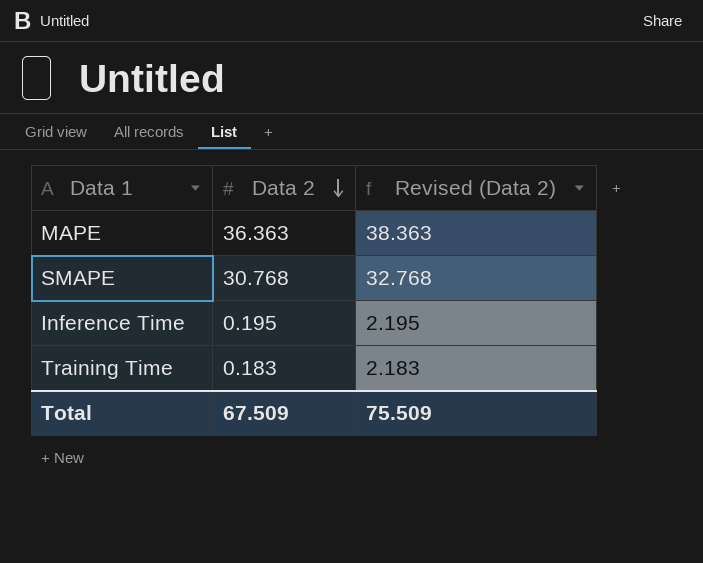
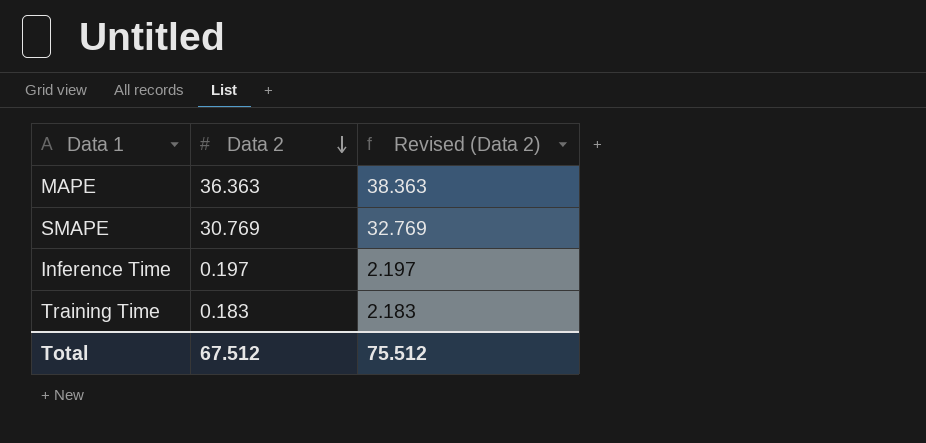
SMAPE | Data 2: 30.768 -> 30.769
SMAPE | Revised (Data 2): 32.768 -> 32.769
Inference Time | Data 2: 0.195 -> 0.197
Inference Time | Revised (Data 2): 2.195 -> 2.197
Total | Data 2: 67.509 -> 67.512
Total | Revised (Data 2): 75.509 -> 75.512

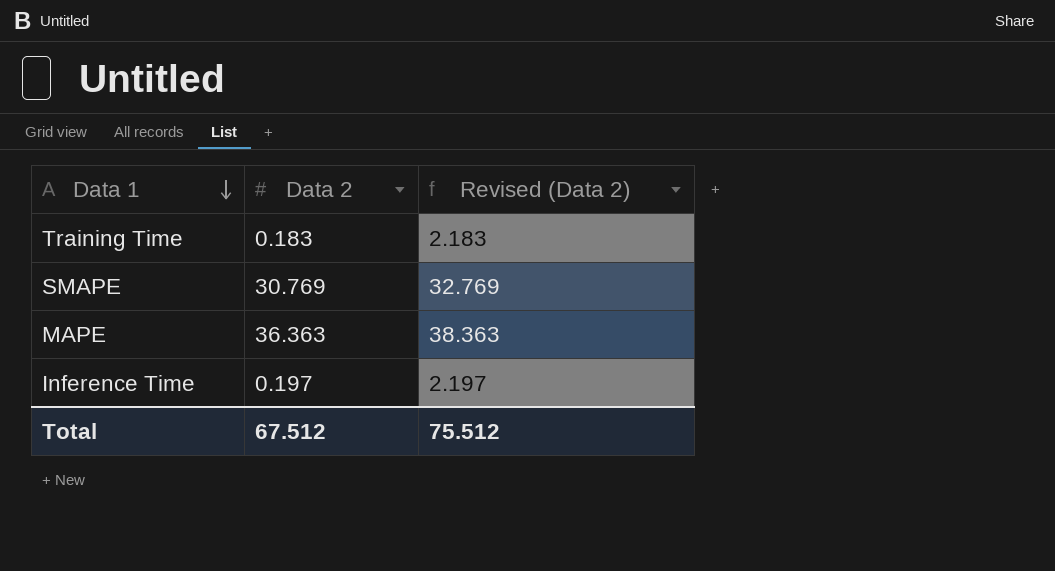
row order: Data 2 descending -> Data 1 descending

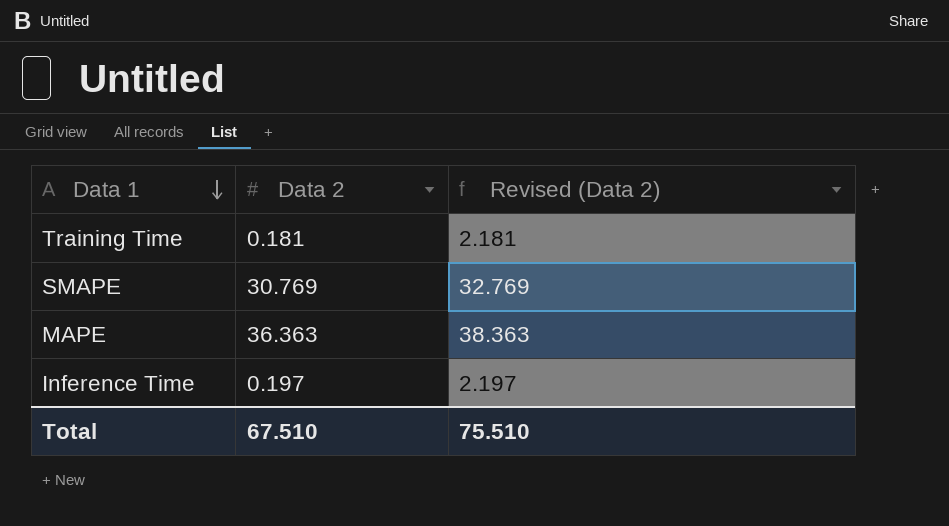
Training Time | Data 2: 0.183 -> 0.181
Training Time | Revised (Data 2): 2.183 -> 2.181
Total | Data 2: 67.512 -> 67.510
Total | Revised (Data 2): 75.512 -> 75.510

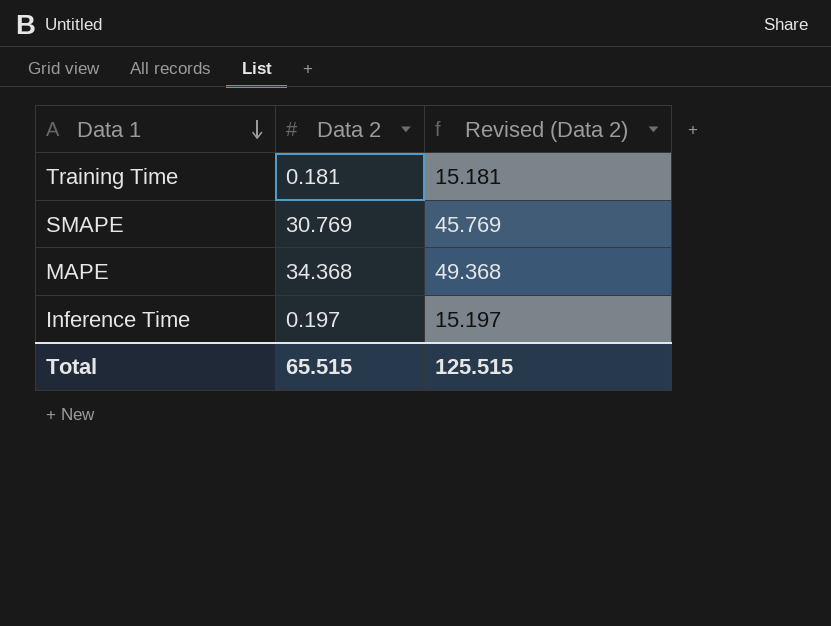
column Revised (Data 2) | formula: [Data 2] + 2 -> [Data 2] + 15
MAPE | Data 2: 36.363 -> 34.368
Total | Data 2: 67.510 -> 65.515
Total | Revised (Data 2): 75.510 -> 125.515

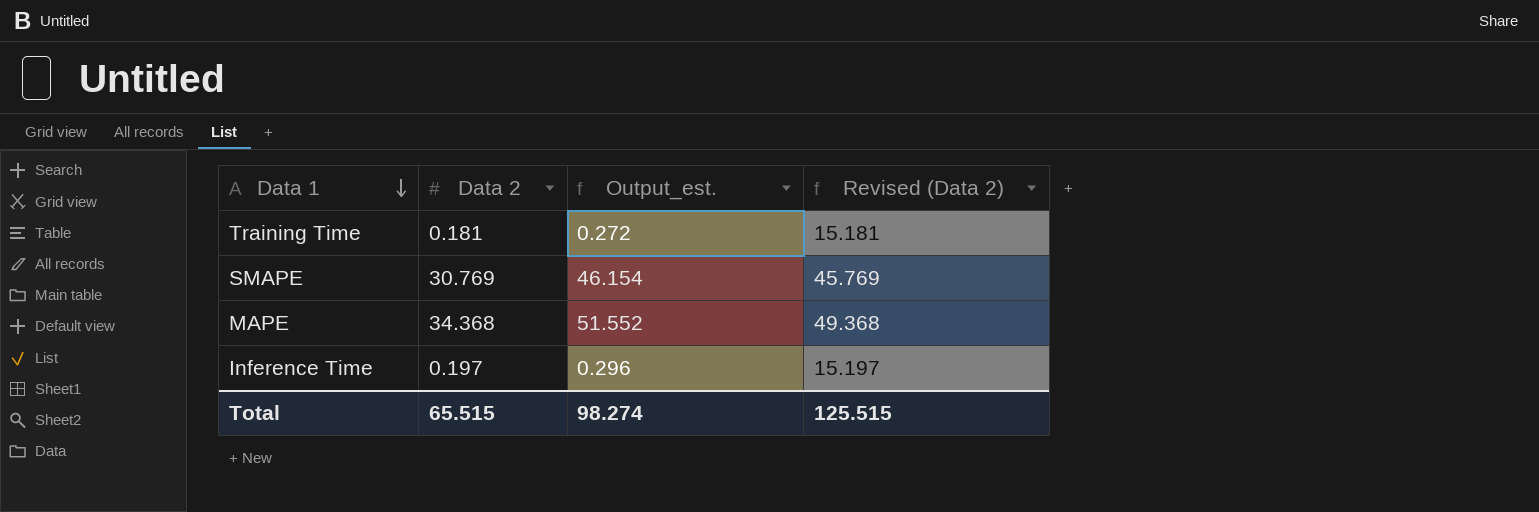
column Output_est. | formula: none -> [Data 2] * 1.5

